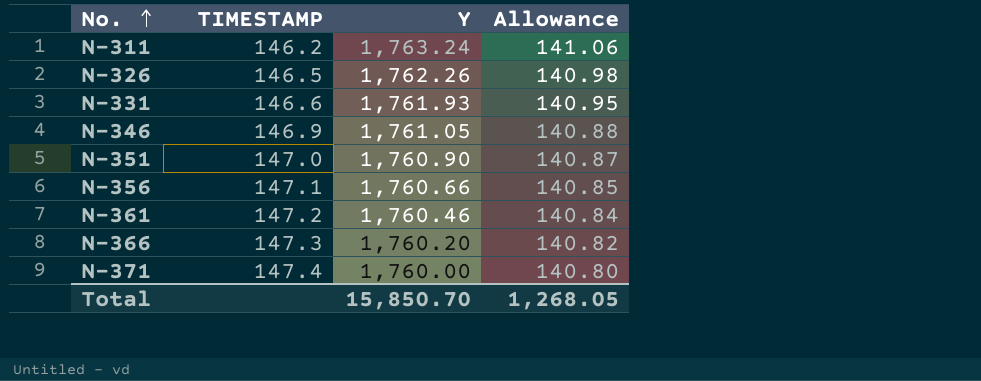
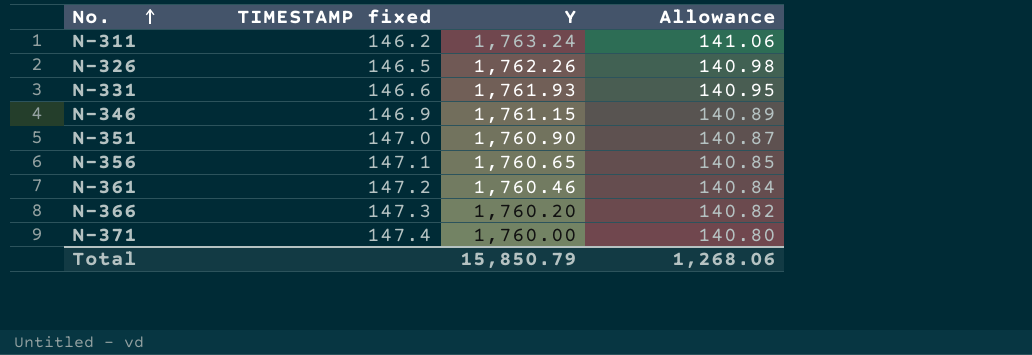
column name: TIMESTAMP -> TIMESTAMP fixed
N-346 | Y: 1,761.05 -> 1,761.15
N-346 | Allowance: 140.88 -> 140.89
N-356 | Y: 1,760.66 -> 1,760.65
Total | Y: 15,850.70 -> 15,850.79
Total | Allowance: 1,268.05 -> 1,268.06

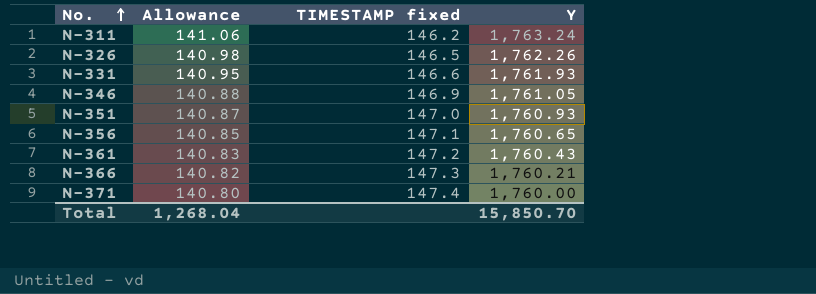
column Allowance | position: 4 -> 2
N-346 | Allowance: 140.89 -> 140.88
N-346 | Y: 1,761.15 -> 1,761.05
N-351 | Y: 1,760.90 -> 1,760.93
N-361 | Allowance: 140.84 -> 140.83
N-361 | Y: 1,760.46 -> 1,760.43
N-366 | Y: 1,760.20 -> 1,760.21
Total | Allowance: 1,268.06 -> 1,268.04
Total | Y: 15,850.79 -> 15,850.70

